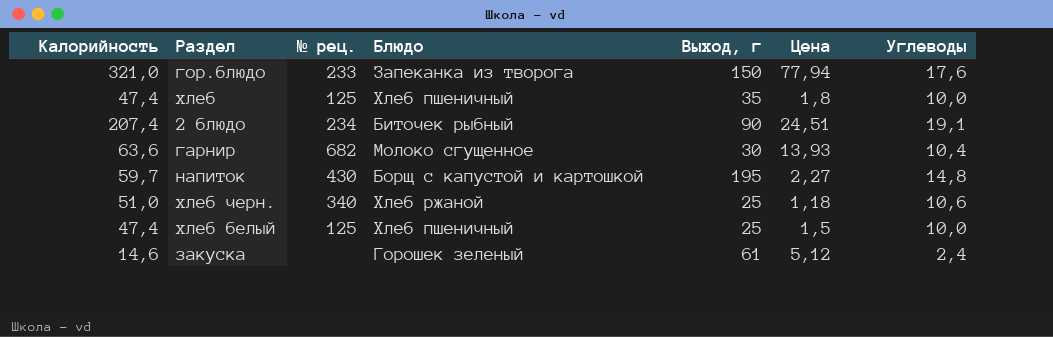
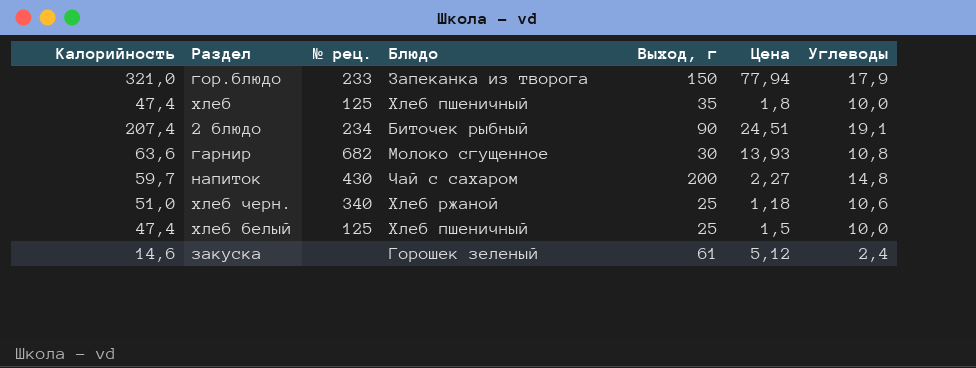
гор.блюдо | Углеводы: 17,6 -> 17,9
гарнир | Углеводы: 10,4 -> 10,8
напиток | Блюдо: Борщ с капустой и картошкой -> Чай с сахаром
напиток | Выход, г: 195 -> 200

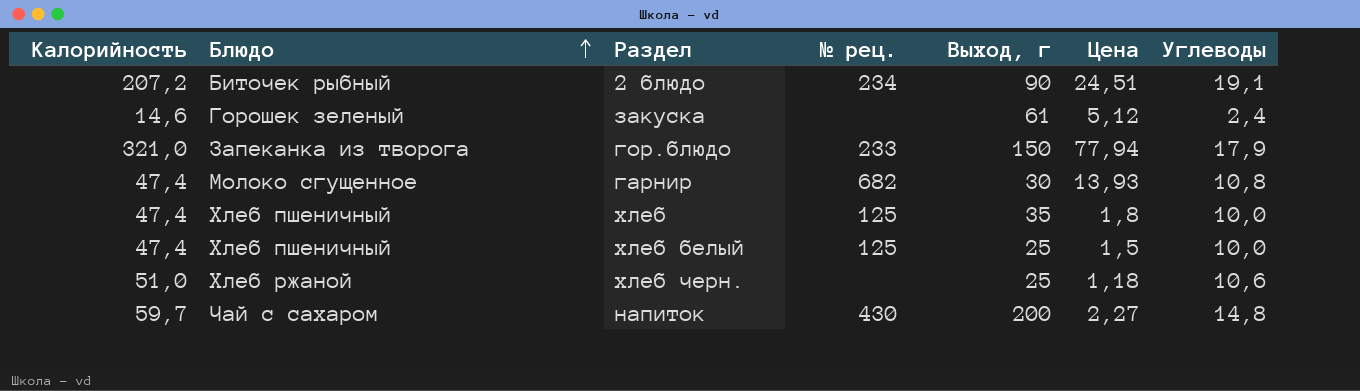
row order: none -> Блюдо ascending
column Блюдо | position: 4 -> 2
2 блюдо | Калорийность: 207,4 -> 207,2
гарнир | Калорийность: 63,6 -> 47,4
хлеб черн. | № рец.: 340 -> none

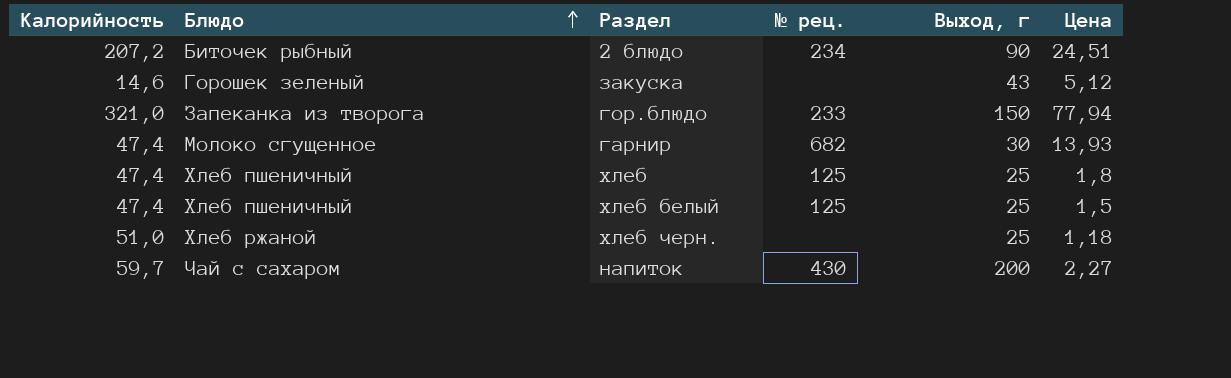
column Углеводы | position: 7 -> none
закуска | Выход, г: 61 -> 43
хлеб | Выход, г: 35 -> 25

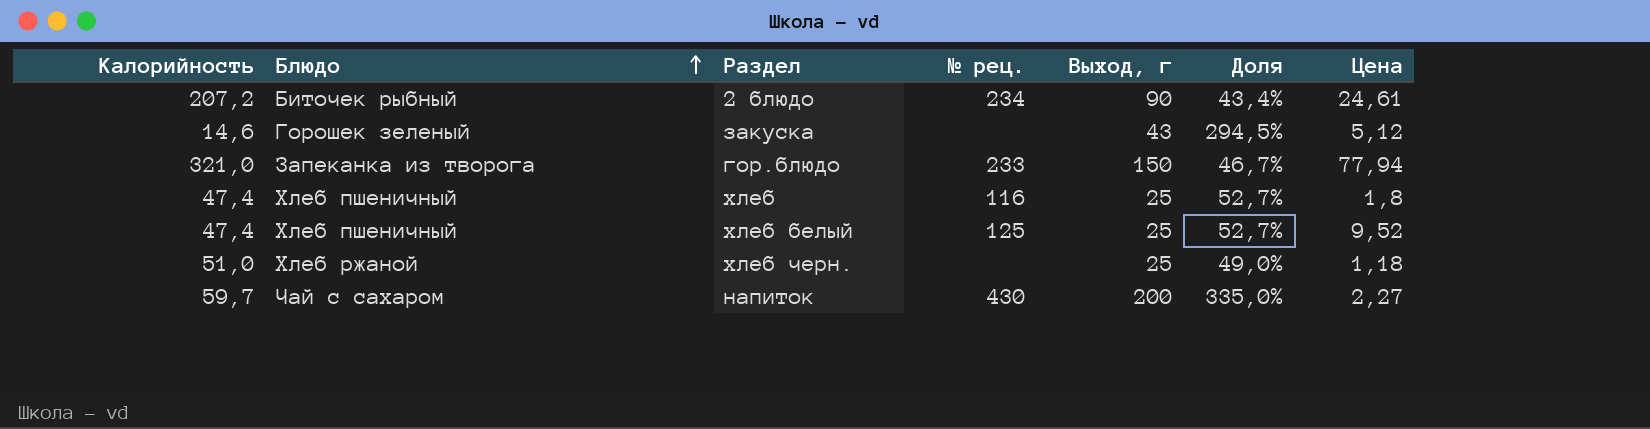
column Доля | formula: none -> [Выход, г] / [Калорийность]
row гарнир: 47,4 | Молоко сгущенное | 682 | 30 | 13,93 -> none
2 блюдо | Цена: 24,51 -> 24,61
хлеб | № рец.: 125 -> 116
хлеб белый | Цена: 1,5 -> 9,52

